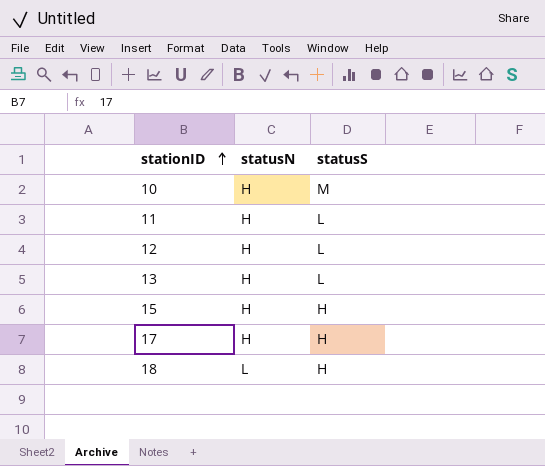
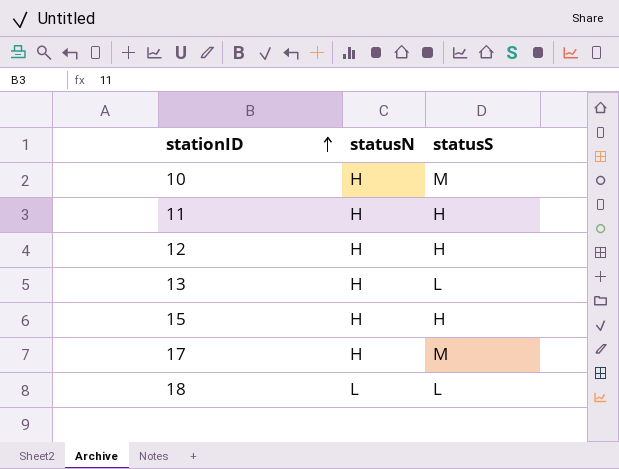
11 | statusS: L -> H
12 | statusS: L -> H
17 | statusS: H -> M
18 | statusS: H -> L

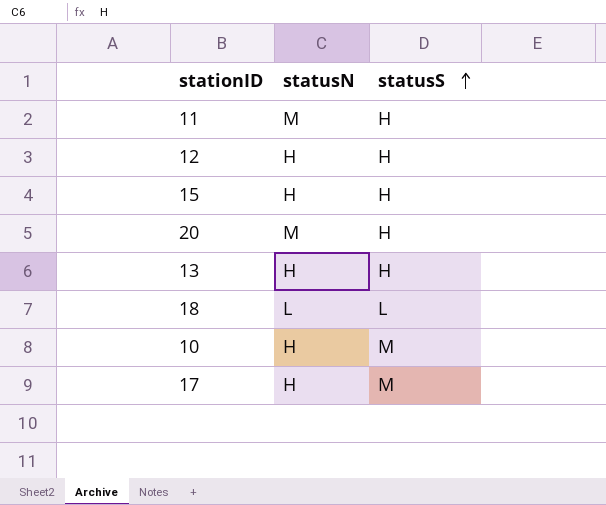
row order: stationID ascending -> statusS ascending
11 | statusN: H -> M
row 20: none -> M | H
13 | statusS: L -> H

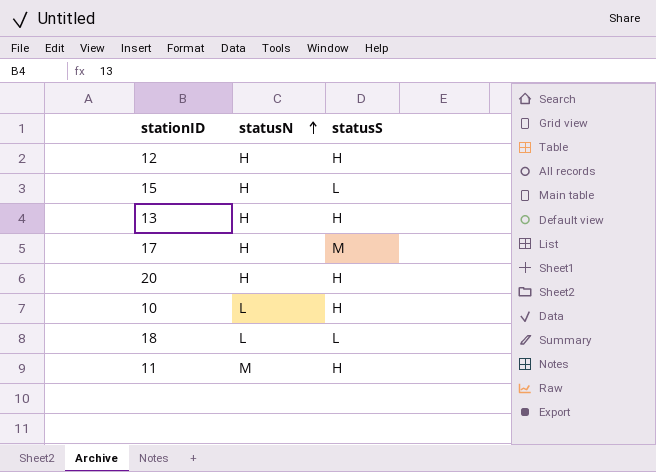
row order: statusS ascending -> statusN ascending
15 | statusS: H -> L
20 | statusN: M -> H
10 | statusN: H -> L
10 | statusS: M -> H

